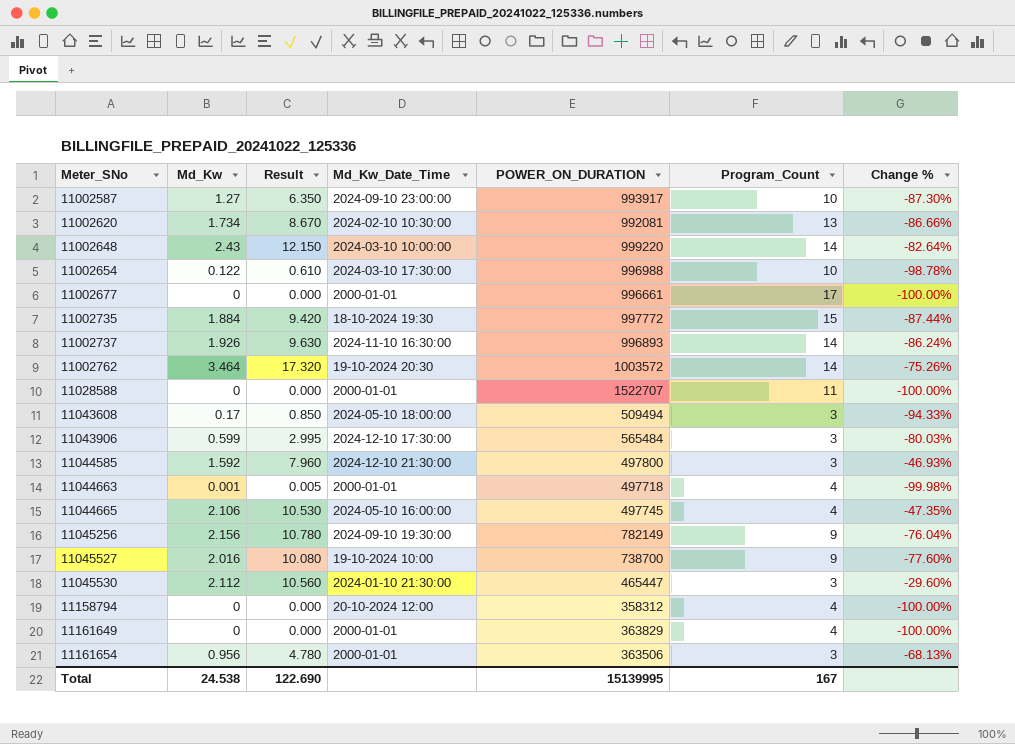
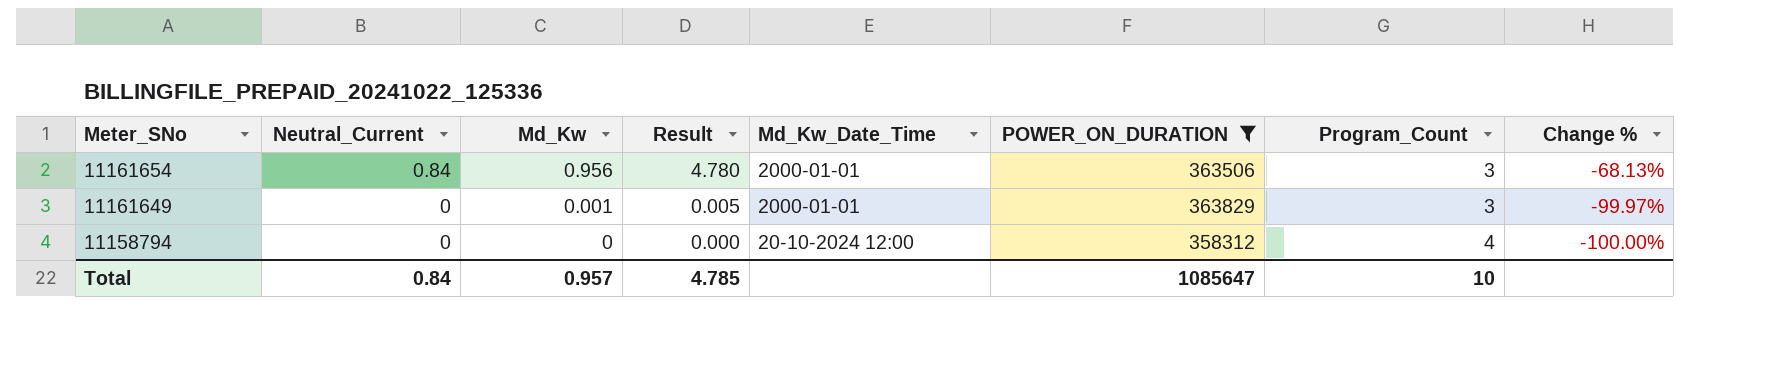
filter: none -> POWER_ON_DURATION <= 363829
row order: Meter_SNo ascending -> Meter_SNo descending
column Neutral_Current | position: none -> 2
11161649 | Md_Kw: 0 -> 0.001
11161649 | Result: 0.000 -> 0.005
11161649 | Program_Count: 4 -> 3
11161649 | Change %: -100.00% -> -99.97%
Total | Md_Kw: 24.538 -> 0.957
Total | Result: 122.690 -> 4.785
Total | POWER_ON_DURATION: 15139995 -> 1085647
Total | Program_Count: 167 -> 10

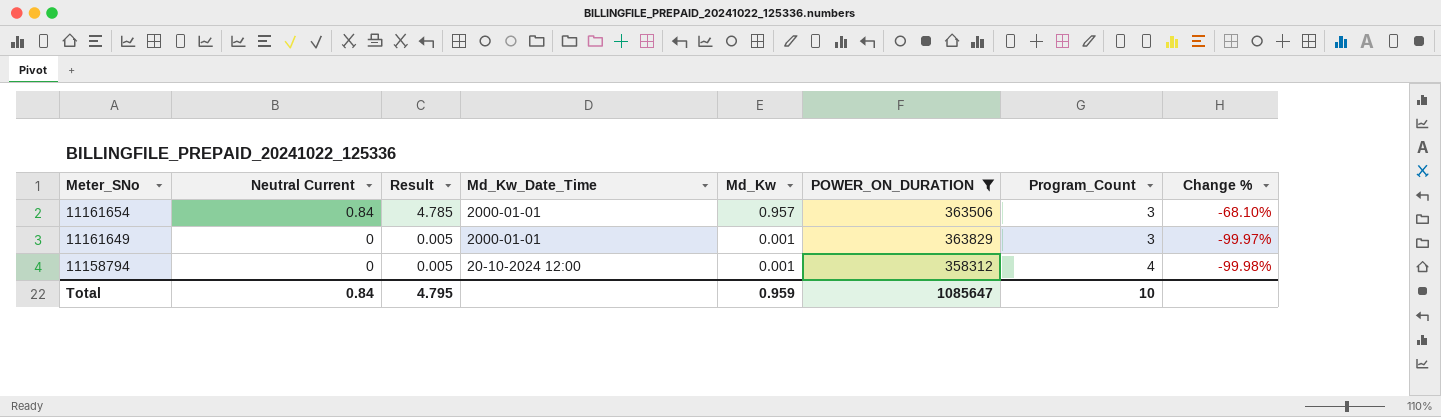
column name: Neutral_Current -> Neutral Current
column Md_Kw | position: 3 -> 5
11161654 | Result: 4.780 -> 4.785
11161654 | Md_Kw: 0.956 -> 0.957
11161654 | Change %: -68.13% -> -68.10%
11158794 | Result: 0.000 -> 0.005
11158794 | Md_Kw: 0 -> 0.001
11158794 | Change %: -100.00% -> -99.98%
Total | Result: 4.785 -> 4.795
Total | Md_Kw: 0.957 -> 0.959

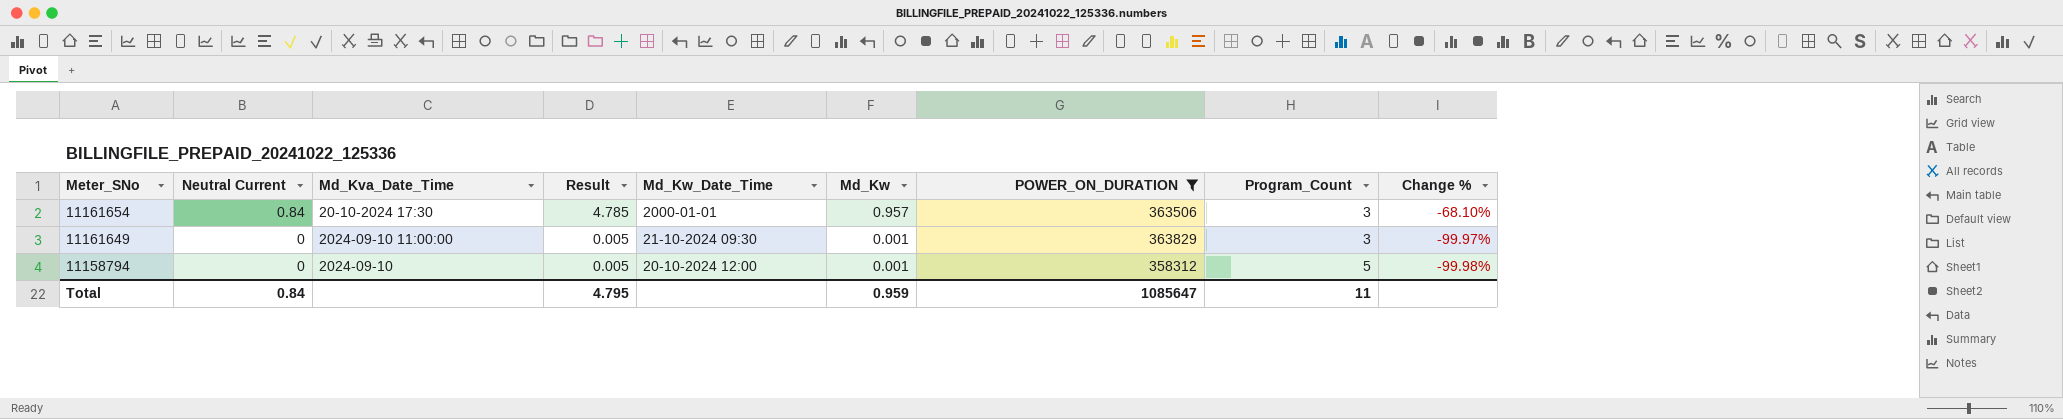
column Md_Kva_Date_Time | position: none -> 3
11161649 | Md_Kw_Date_Time: 2000-01-01 -> 21-10-2024 09:30
11158794 | Program_Count: 4 -> 5
Total | Program_Count: 10 -> 11

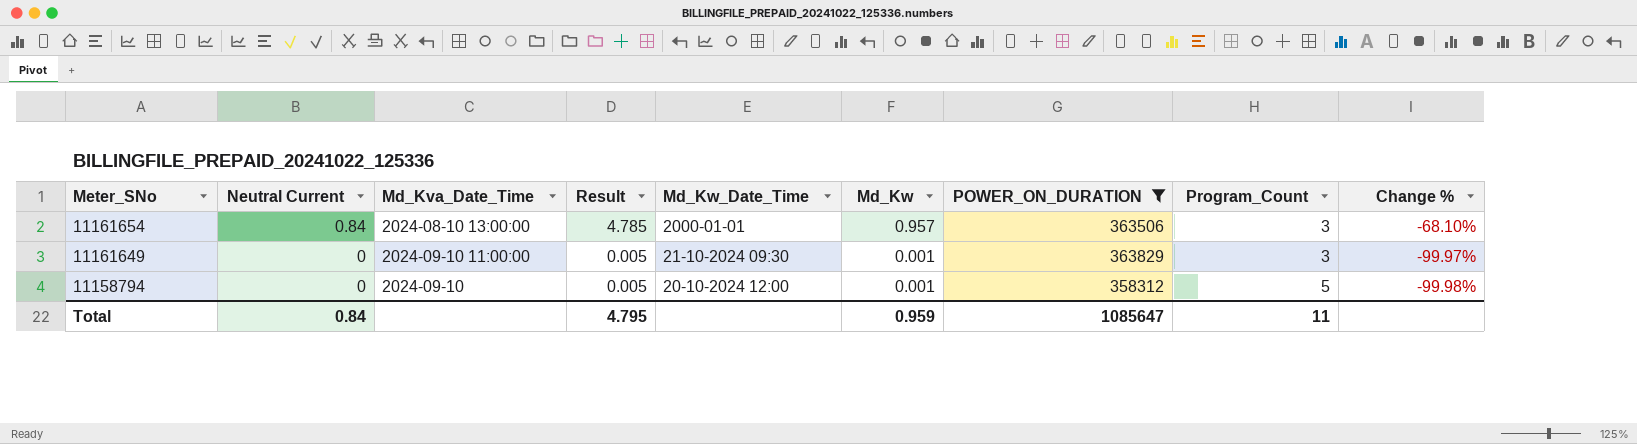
11161654 | Md_Kva_Date_Time: 20-10-2024 17:30 -> 2024-08-10 13:00:00

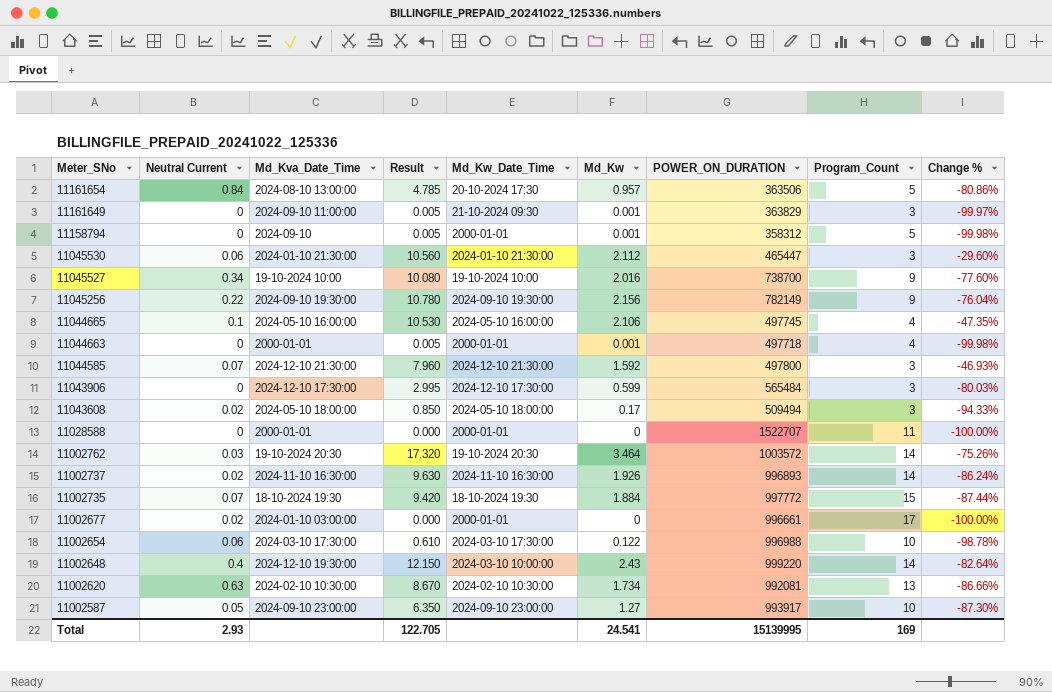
filter: POWER_ON_DURATION <= 363829 -> none
11161654 | Md_Kw_Date_Time: 2000-01-01 -> 20-10-2024 17:30
11161654 | Program_Count: 3 -> 5
11161654 | Change %: -68.10% -> -80.86%
11158794 | Md_Kw_Date_Time: 20-10-2024 12:00 -> 2000-01-01
Total | Neutral Current: 0.84 -> 2.93
Total | Result: 4.795 -> 122.705
Total | Md_Kw: 0.959 -> 24.541
Total | POWER_ON_DURATION: 1085647 -> 15139995
Total | Program_Count: 11 -> 169

